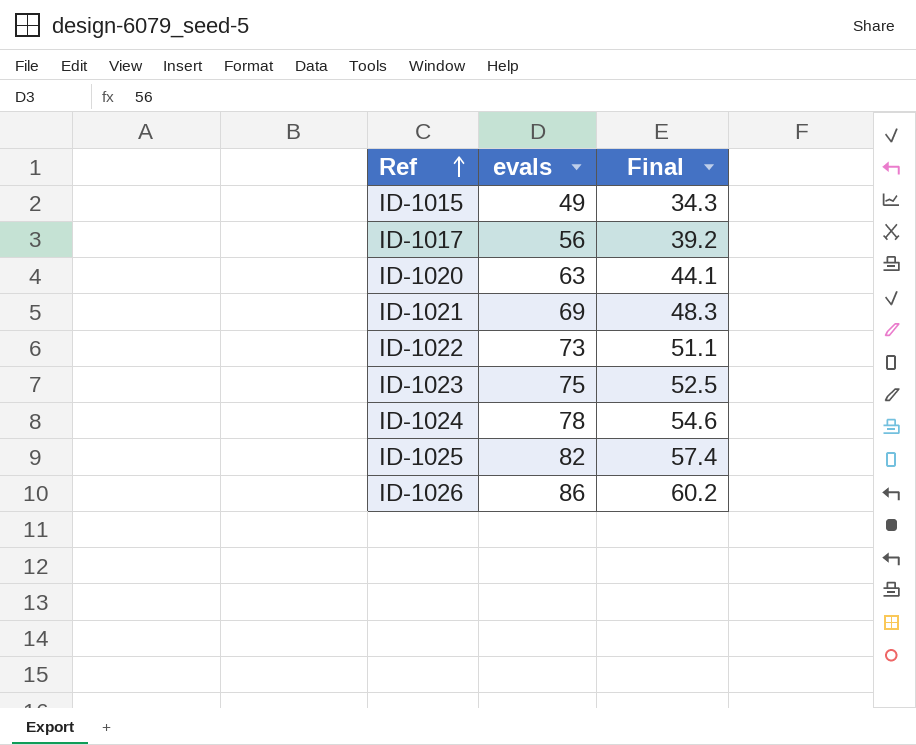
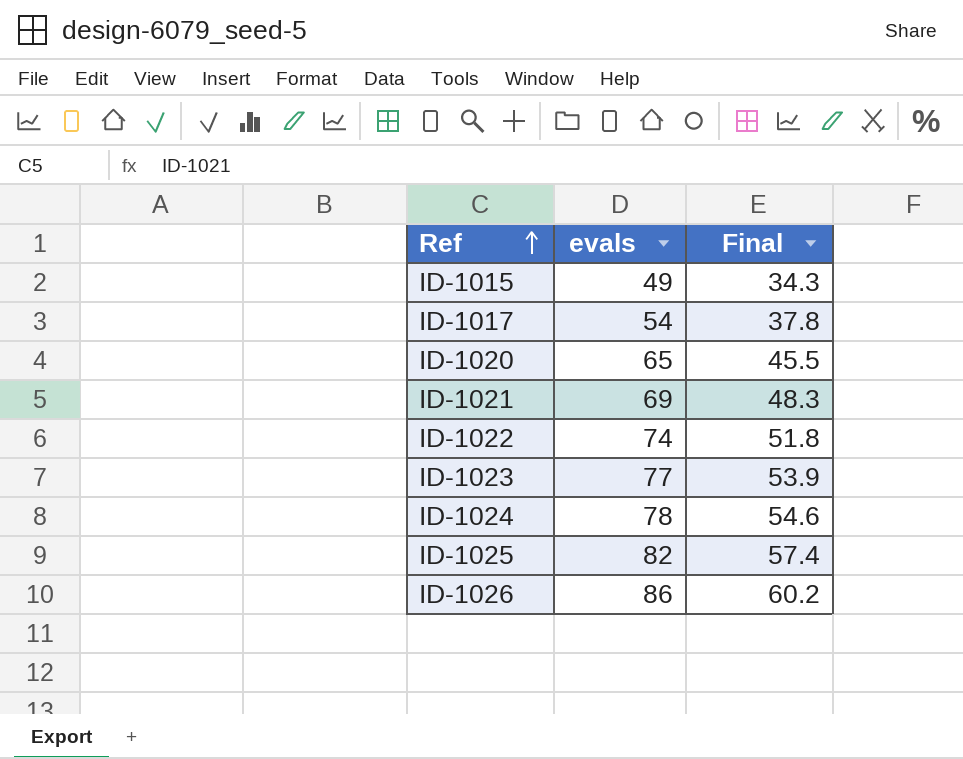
ID-1017 | evals: 56 -> 54
ID-1017 | Final: 39.2 -> 37.8
ID-1020 | evals: 63 -> 65
ID-1020 | Final: 44.1 -> 45.5
ID-1022 | evals: 73 -> 74
ID-1022 | Final: 51.1 -> 51.8
ID-1023 | evals: 75 -> 77
ID-1023 | Final: 52.5 -> 53.9

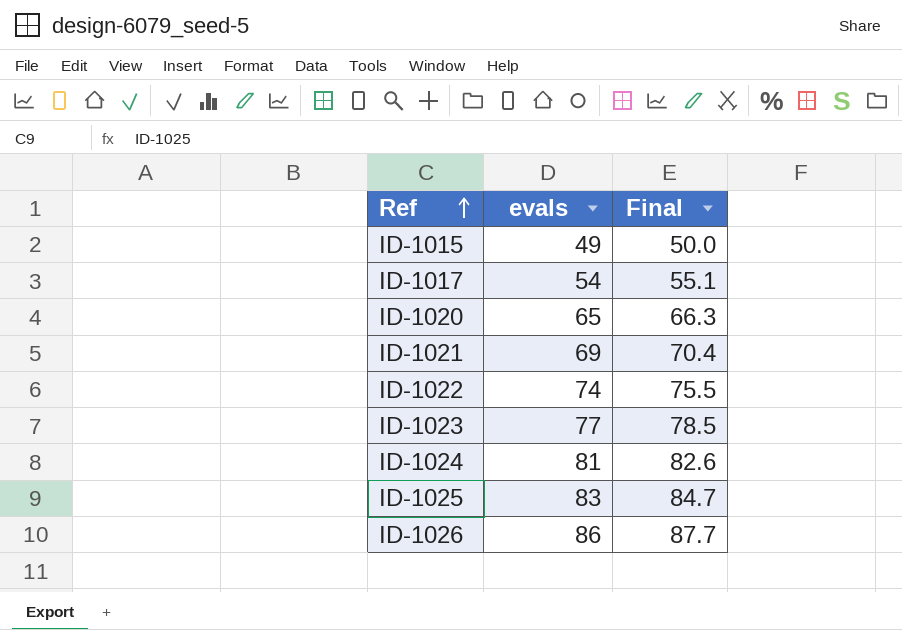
column Final | formula: [evals] * 0.7 -> [evals] * 1.02
ID-1024 | evals: 78 -> 81
ID-1025 | evals: 82 -> 83

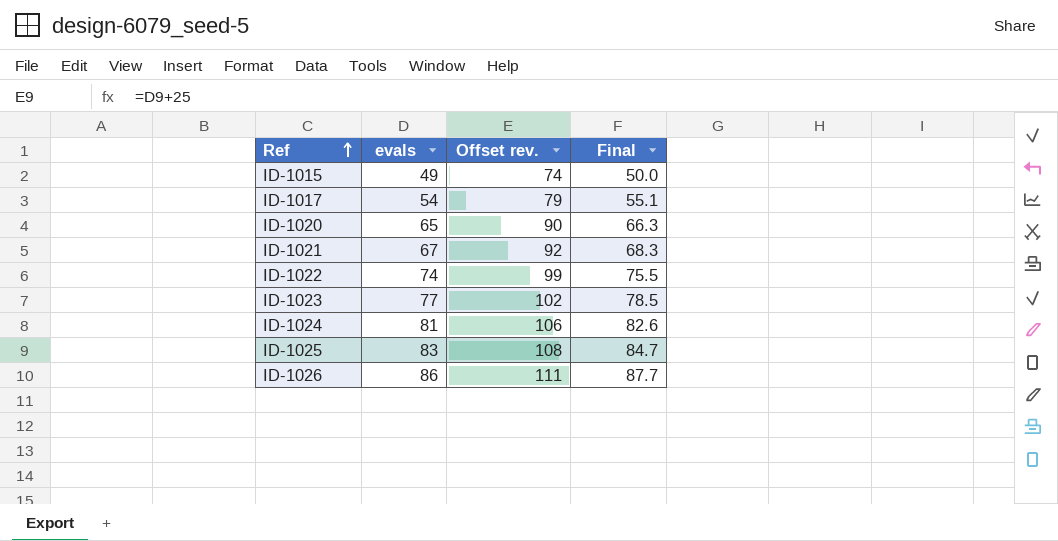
column Offset rev. | formula: none -> [evals] + 25
ID-1021 | evals: 69 -> 67
ID-1021 | Final: 70.4 -> 68.3

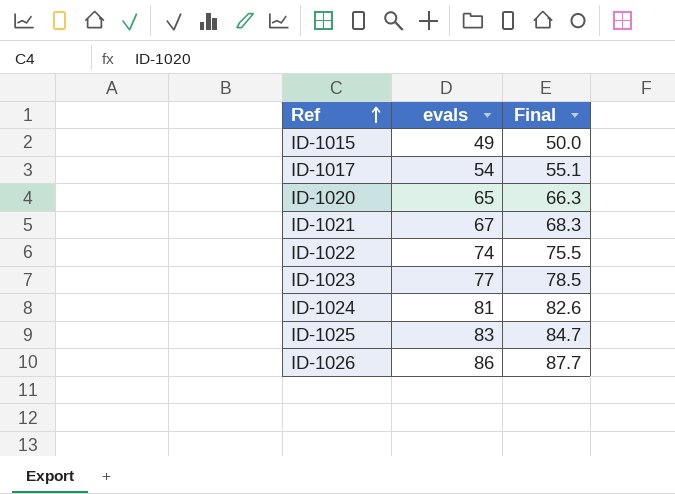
column Offset rev. | formula: [evals] + 25 -> none

